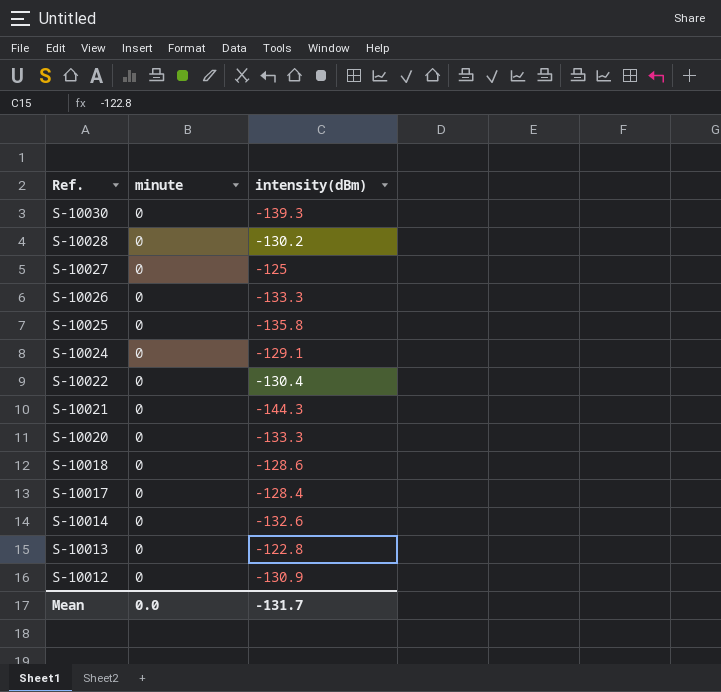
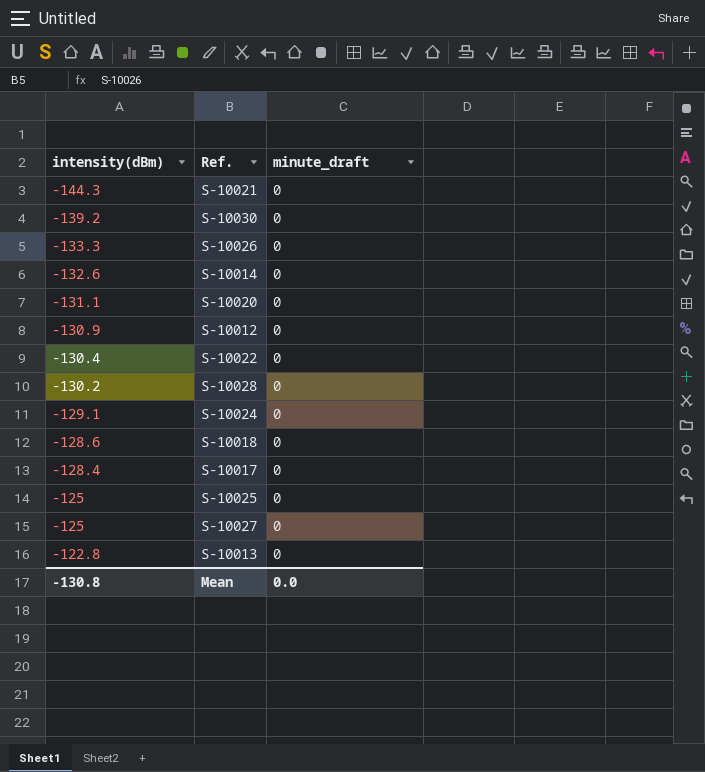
row order: Ref. descending -> intensity(dBm) ascending
column intensity(dBm) | position: 3 -> 1
column name: minute -> minute_draft
S-10030 | intensity(dBm): -139.3 -> -139.2
S-10020 | intensity(dBm): -133.3 -> -131.1
S-10025 | intensity(dBm): -135.8 -> -125
Mean | intensity(dBm): -131.7 -> -130.8

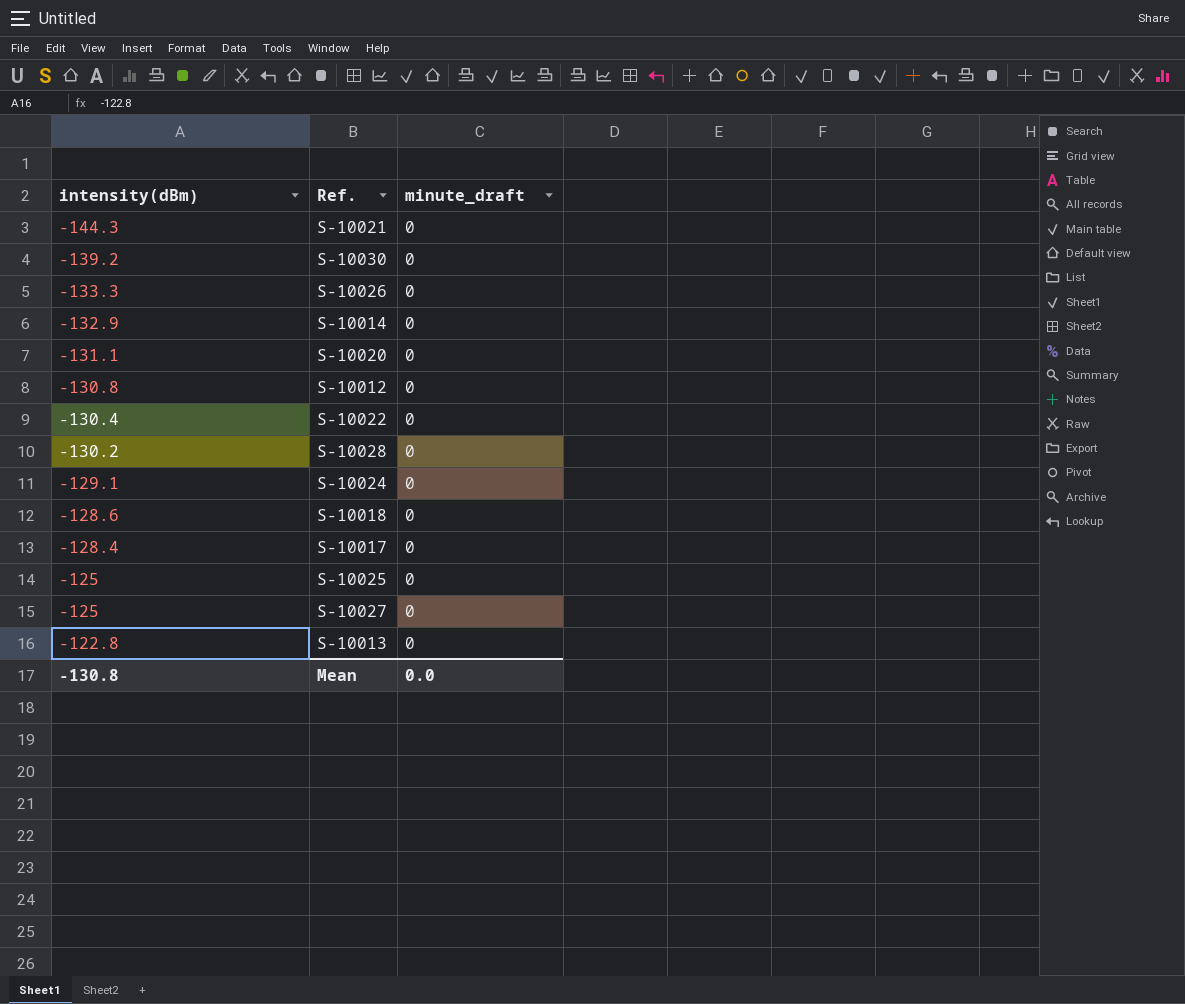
S-10014 | intensity(dBm): -132.6 -> -132.9
S-10012 | intensity(dBm): -130.9 -> -130.8

